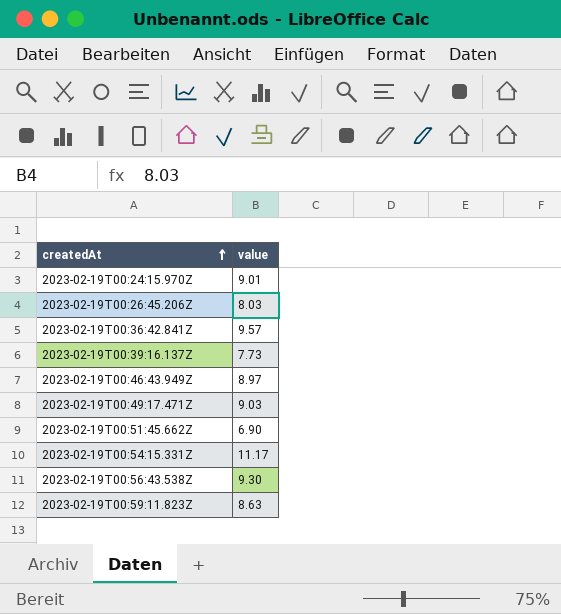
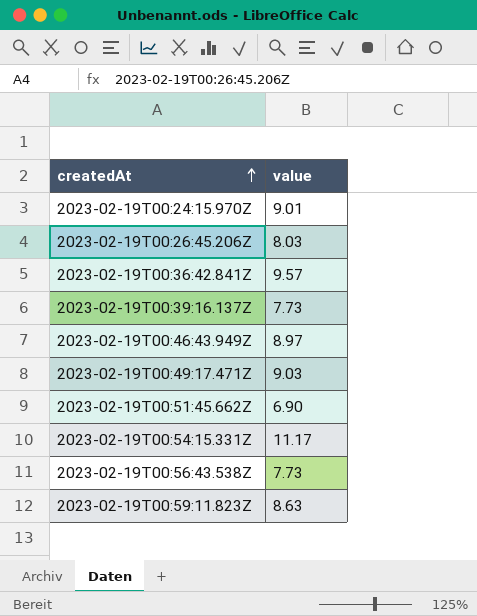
2023-02-19T00:56:43.538Z | value: 9.30 -> 7.73

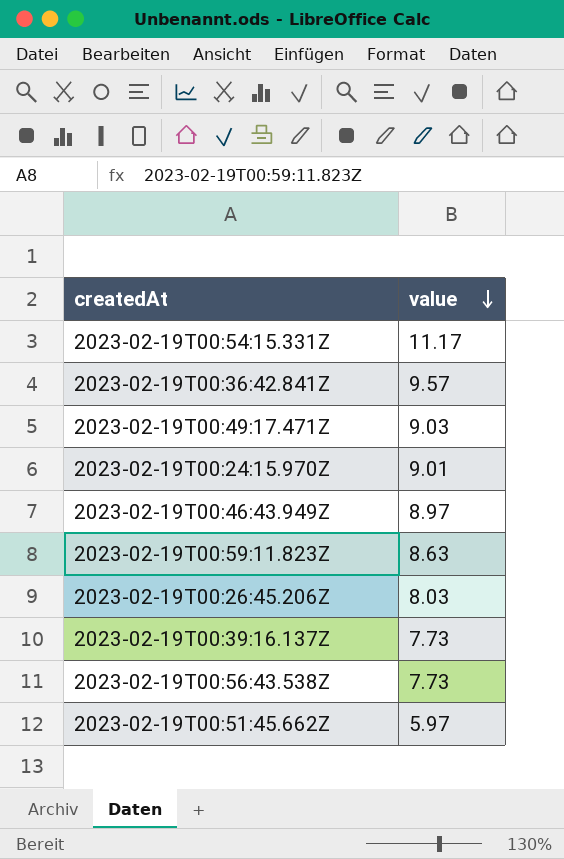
row order: createdAt ascending -> value descending
2023-02-19T00:51:45.662Z | value: 6.90 -> 5.97

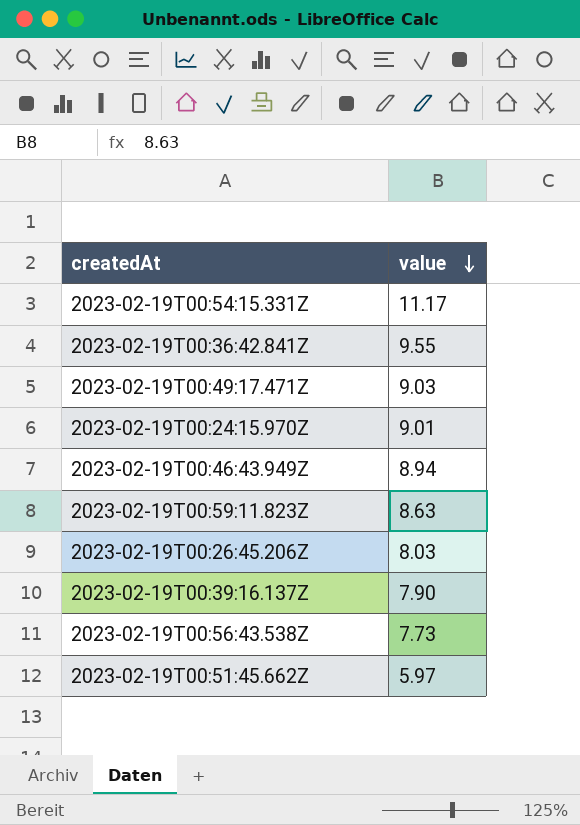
2023-02-19T00:36:42.841Z | value: 9.57 -> 9.55
2023-02-19T00:46:43.949Z | value: 8.97 -> 8.94
2023-02-19T00:39:16.137Z | value: 7.73 -> 7.90

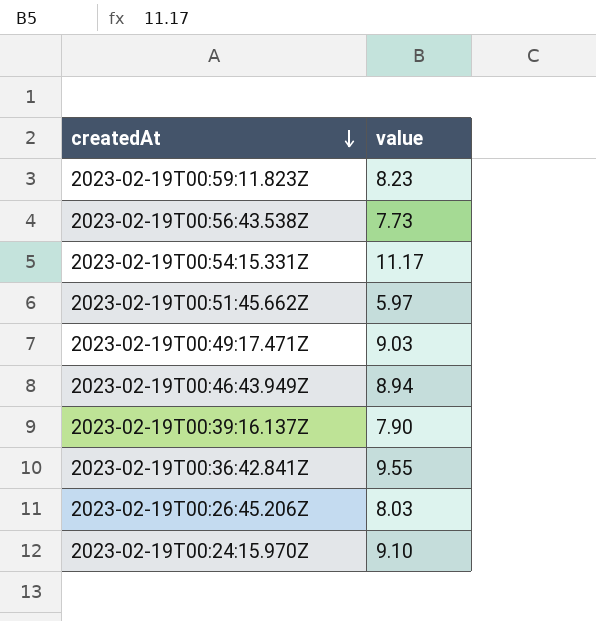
row order: value descending -> createdAt descending
2023-02-19T00:59:11.823Z | value: 8.63 -> 8.23
2023-02-19T00:24:15.970Z | value: 9.01 -> 9.10

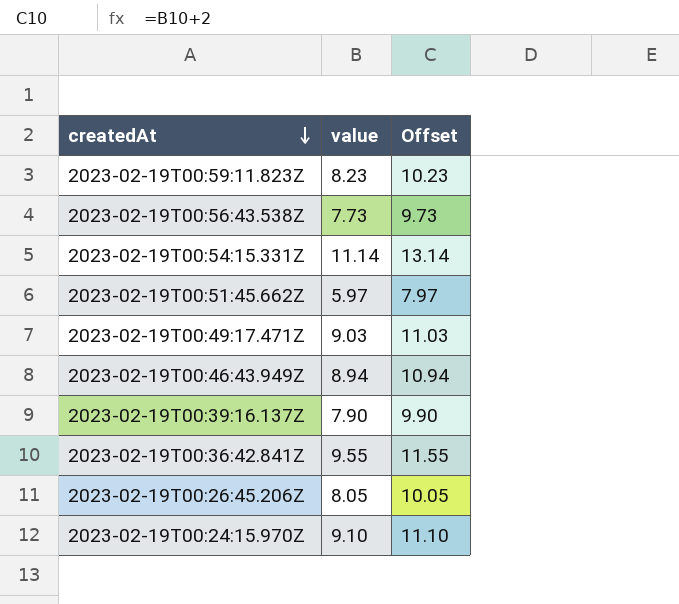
column Offset | formula: none -> [value] + 2
2023-02-19T00:54:15.331Z | value: 11.17 -> 11.14
2023-02-19T00:26:45.206Z | value: 8.03 -> 8.05

